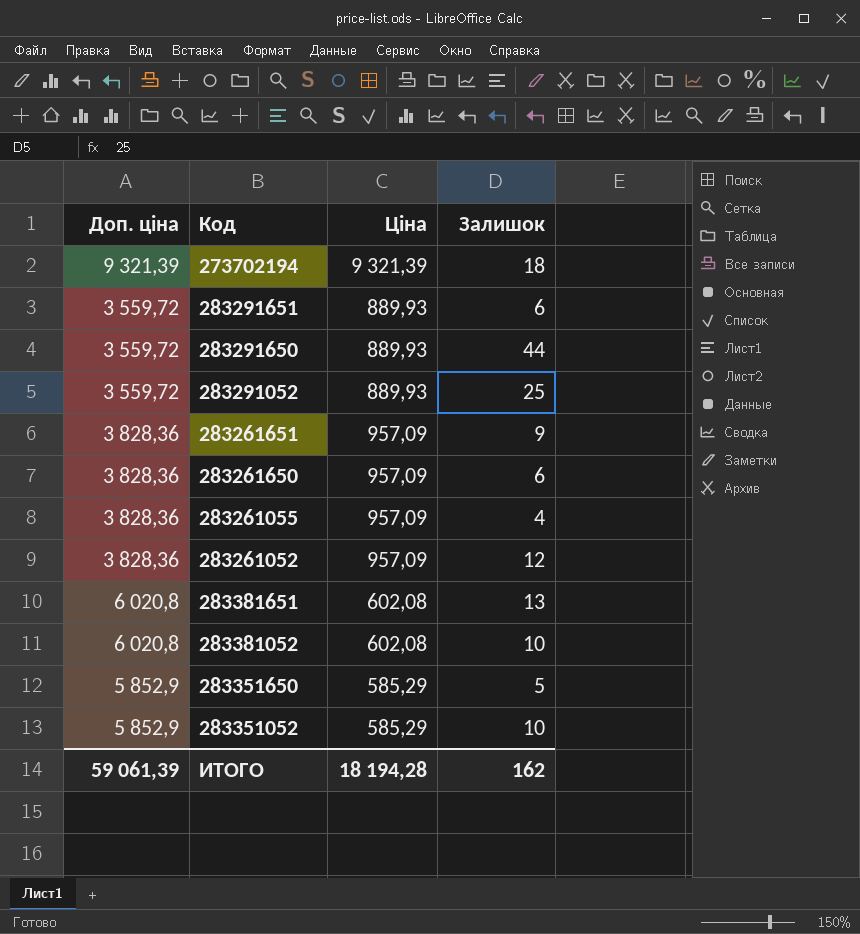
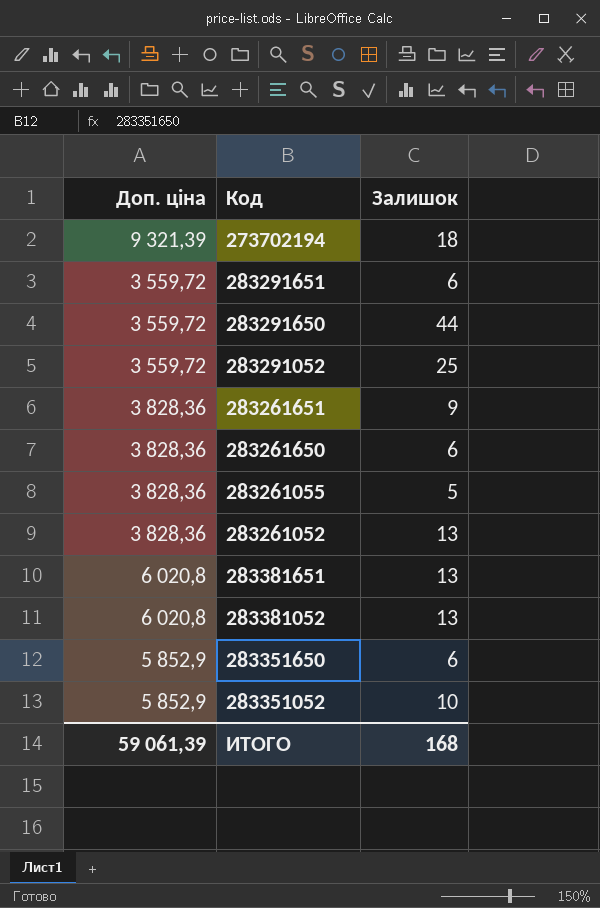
column Ціна | position: 3 -> none
283261055 | Залишок: 4 -> 5
283261052 | Залишок: 12 -> 13
283381052 | Залишок: 10 -> 13
283351650 | Залишок: 5 -> 6
ИТОГО | Залишок: 162 -> 168

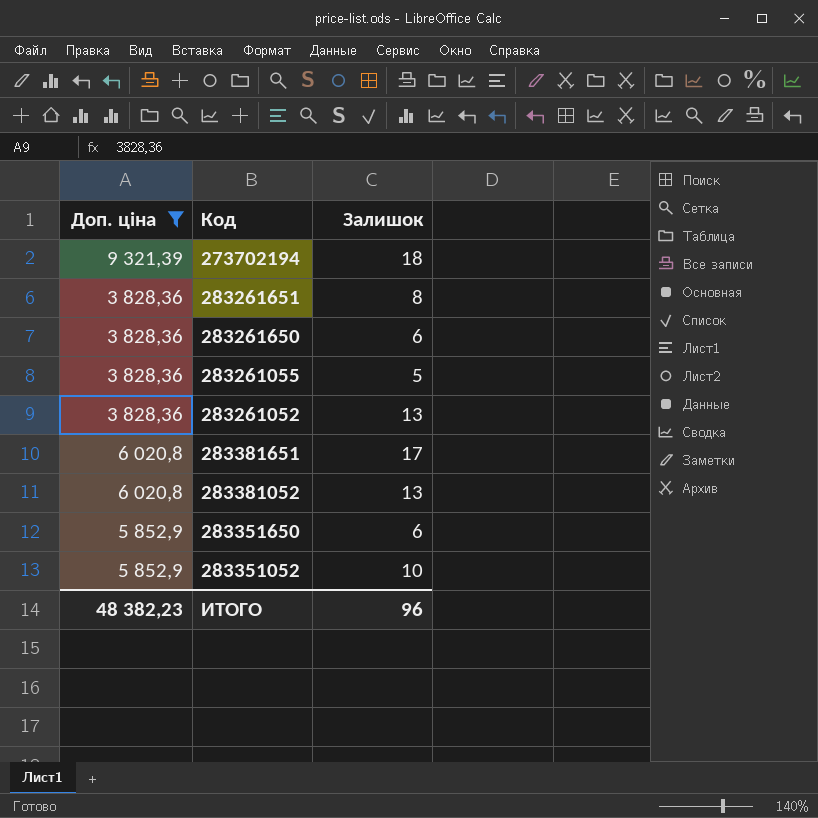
filter: none -> Доп. ціна != 3 559,72
283261651 | Залишок: 9 -> 8
283381651 | Залишок: 13 -> 17
ИТОГО | Доп. ціна: 59 061,39 -> 48 382,23
ИТОГО | Залишок: 168 -> 96

